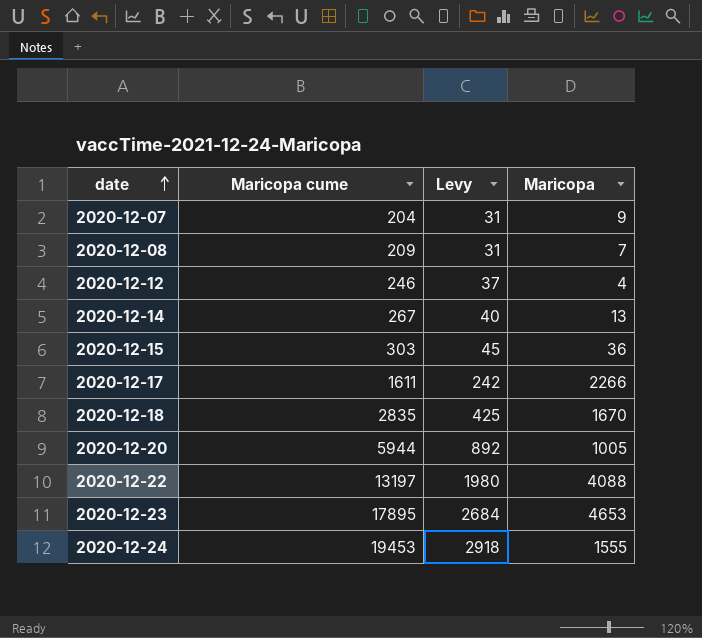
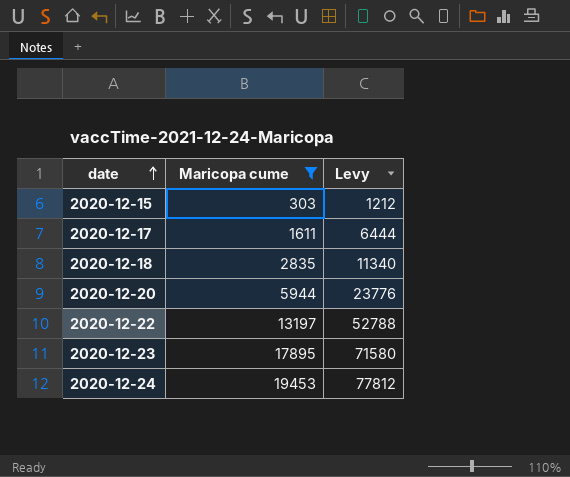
filter: none -> Maricopa cume >= 303
column Maricopa | position: 4 -> none
column Levy | formula: [Maricopa cume] * 0.15 -> [Maricopa cume] * 4

